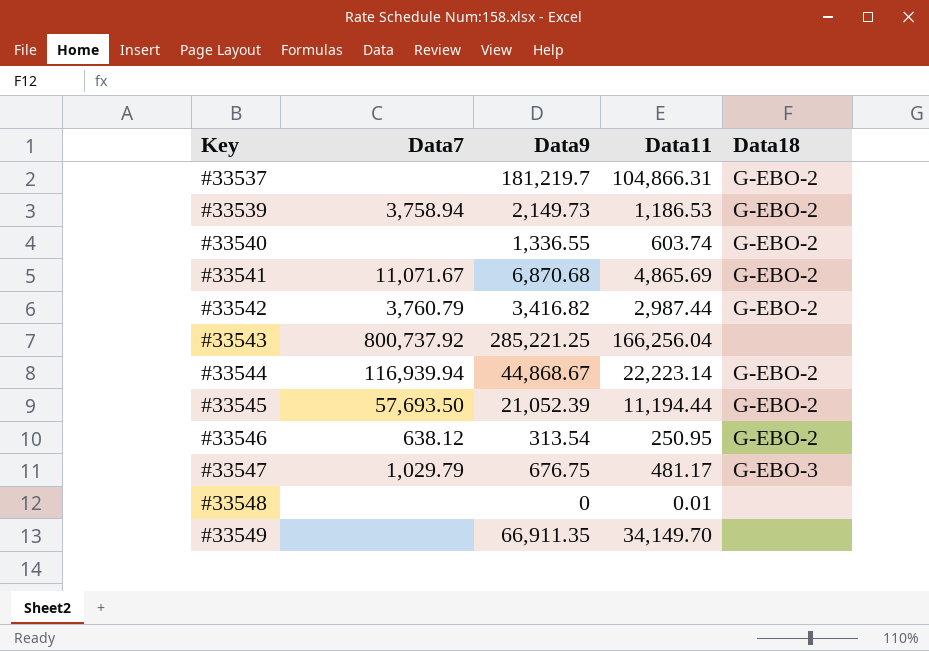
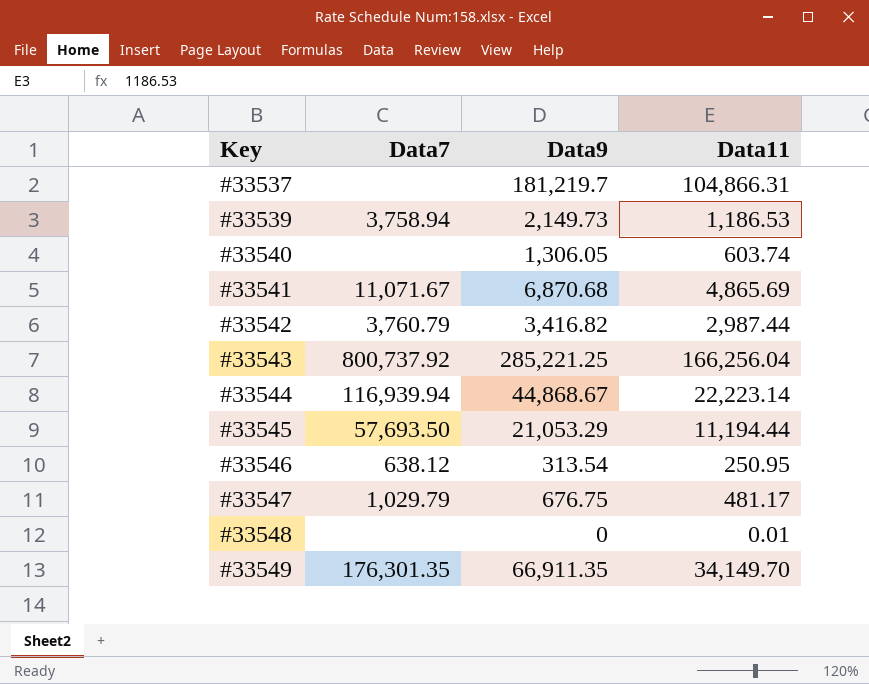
column Data18 | position: 5 -> none
#33540 | Data9: 1,336.55 -> 1,306.05
#33545 | Data9: 21,052.39 -> 21,053.29
#33549 | Data7: none -> 176,301.35

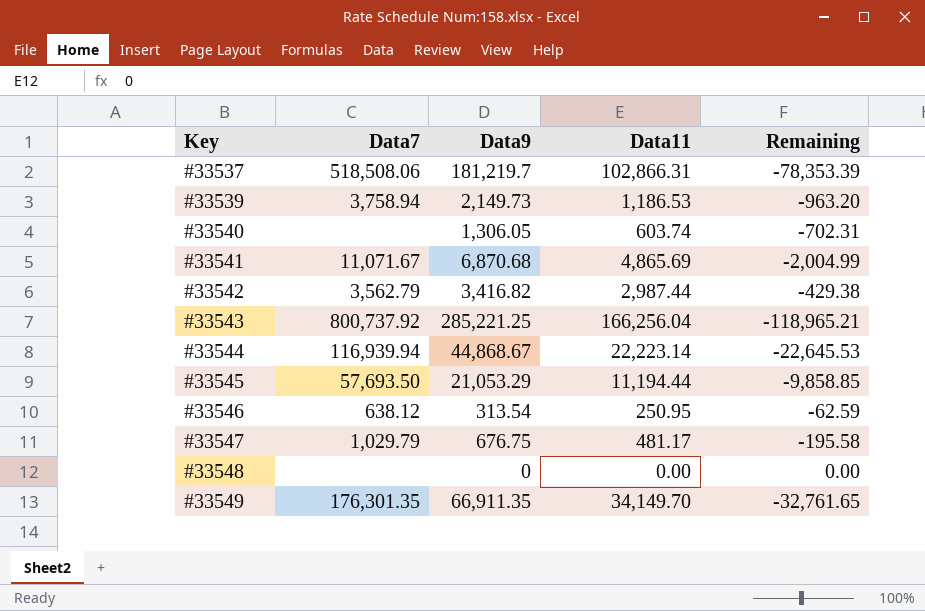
column Remaining | formula: none -> [Data11] - [Data9]
#33537 | Data7: none -> 518,508.06
#33537 | Data11: 104,866.31 -> 102,866.31
#33542 | Data7: 3,760.79 -> 3,562.79
#33548 | Data11: 0.01 -> 0.00

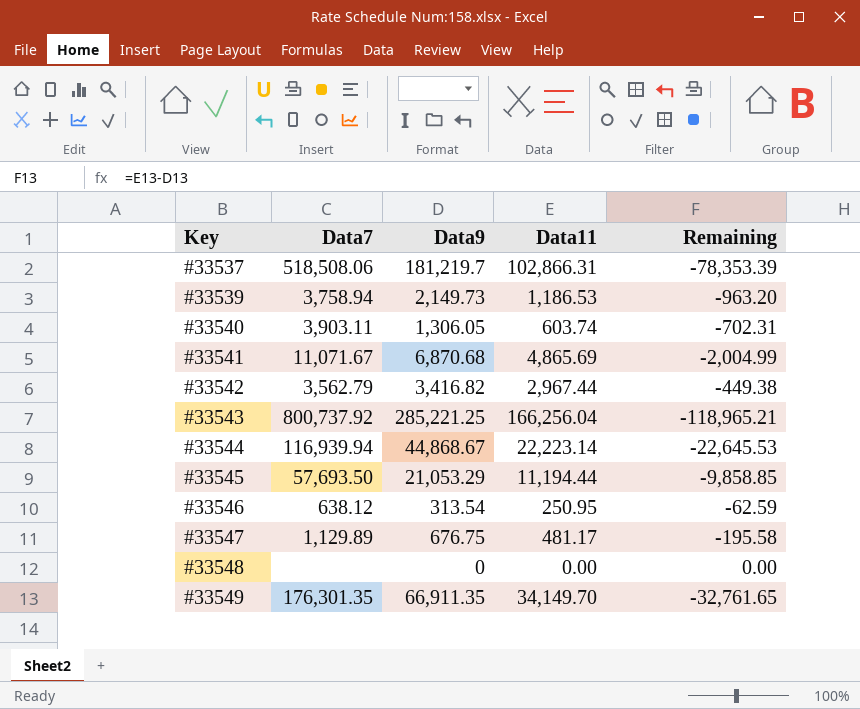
#33540 | Data7: none -> 3,903.11
#33542 | Data11: 2,987.44 -> 2,967.44
#33542 | Remaining: -429.38 -> -449.38
#33547 | Data7: 1,029.79 -> 1,129.89

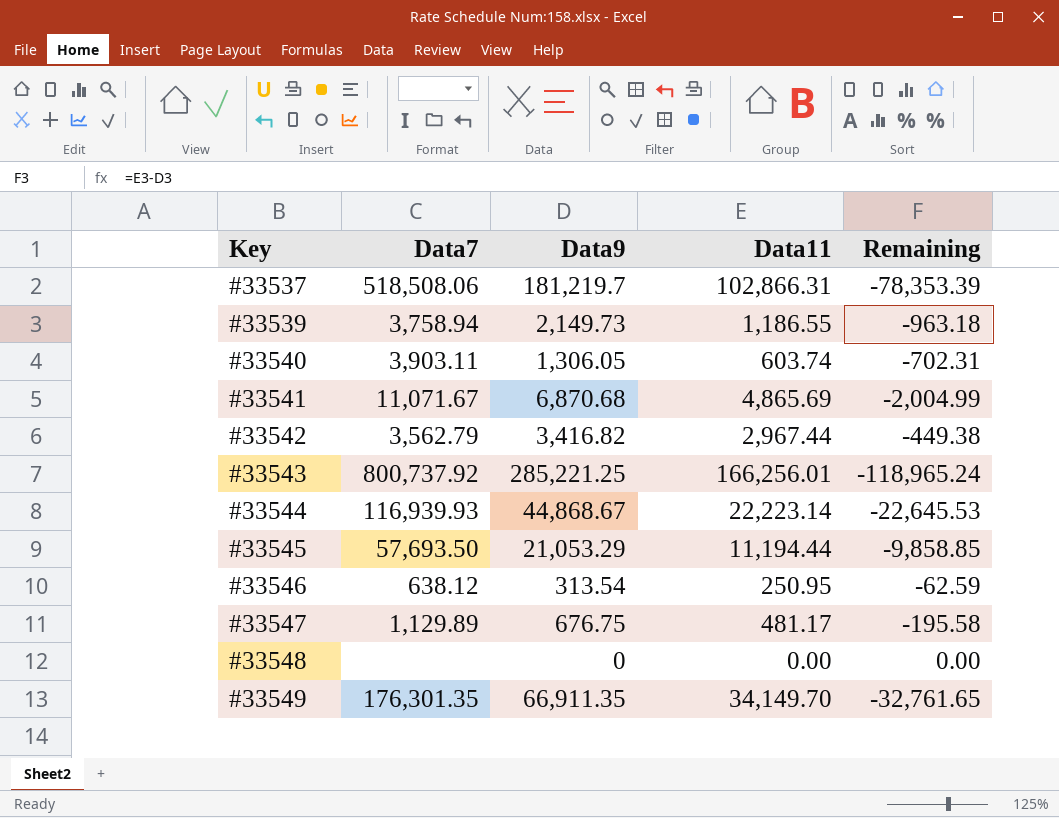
#33539 | Data11: 1,186.53 -> 1,186.55
#33539 | Remaining: -963.20 -> -963.18
#33543 | Data11: 166,256.04 -> 166,256.01
#33543 | Remaining: -118,965.21 -> -118,965.24
#33544 | Data7: 116,939.94 -> 116,939.93

